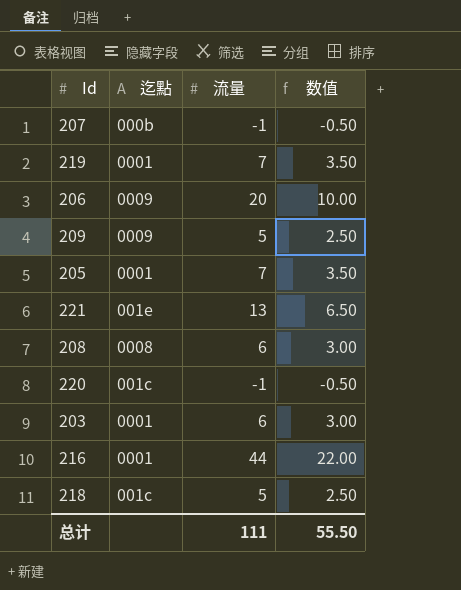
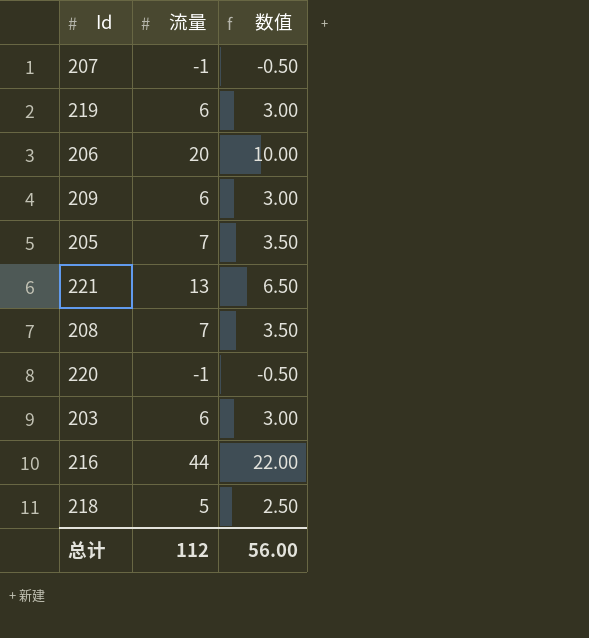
column 迄點 | position: 2 -> none
219 | 流量: 7 -> 6
219 | 数值: 3.50 -> 3.00
209 | 流量: 5 -> 6
209 | 数值: 2.50 -> 3.00
208 | 流量: 6 -> 7
208 | 数值: 3.00 -> 3.50
总计 | 流量: 111 -> 112
总计 | 数值: 55.50 -> 56.00

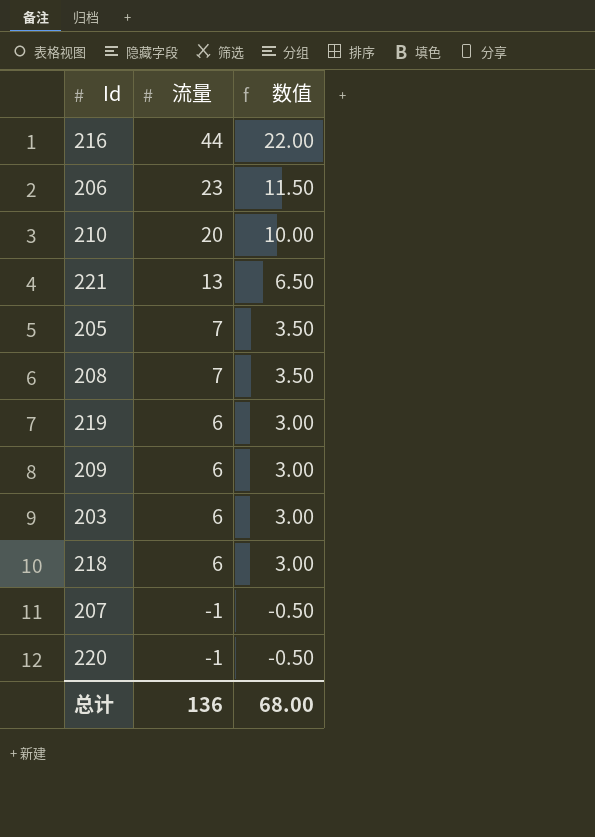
row order: none -> 流量 descending
206 | 流量: 20 -> 23
206 | 数值: 10.00 -> 11.50
row 210: none -> 20 | 10.00
218 | 流量: 5 -> 6
218 | 数值: 2.50 -> 3.00
总计 | 流量: 112 -> 136
总计 | 数值: 56.00 -> 68.00

